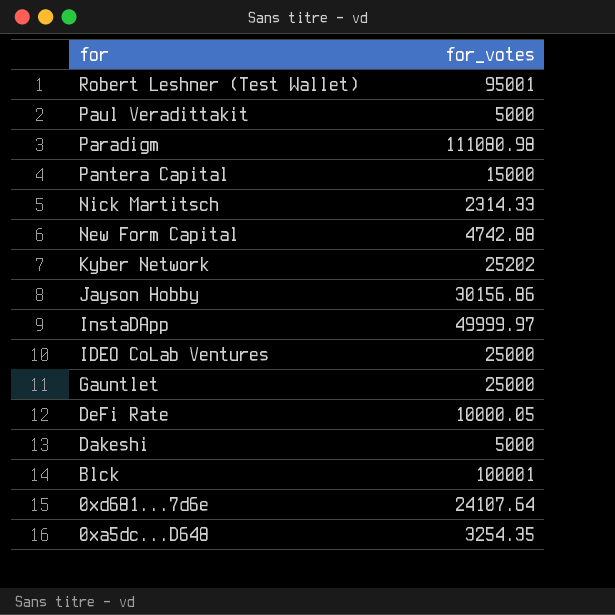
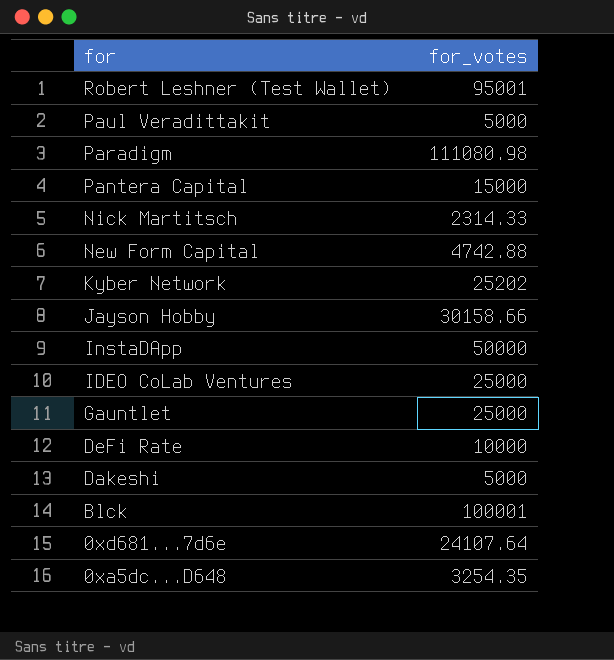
Jayson Hobby | for_votes: 30156.86 -> 30158.66
InstaDApp | for_votes: 49999.97 -> 50000
DeFi Rate | for_votes: 10000.05 -> 10000

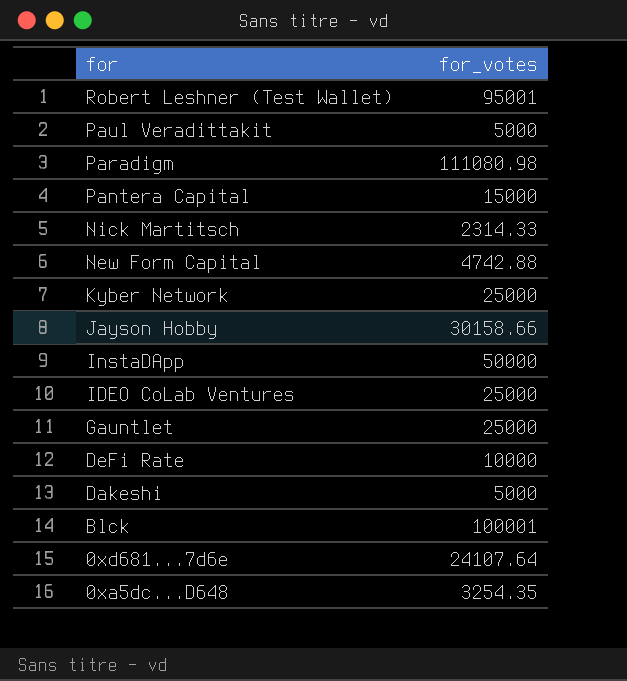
Kyber Network | for_votes: 25202 -> 25000

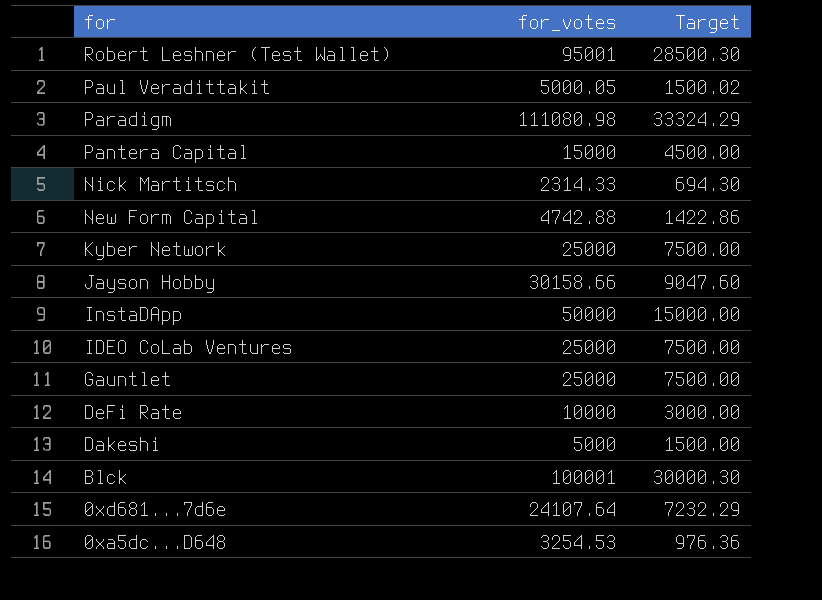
column Target | formula: none -> [for_votes] * 0.3
Paul Veradittakit | for_votes: 5000 -> 5000.05
0xa5dc...D648 | for_votes: 3254.35 -> 3254.53

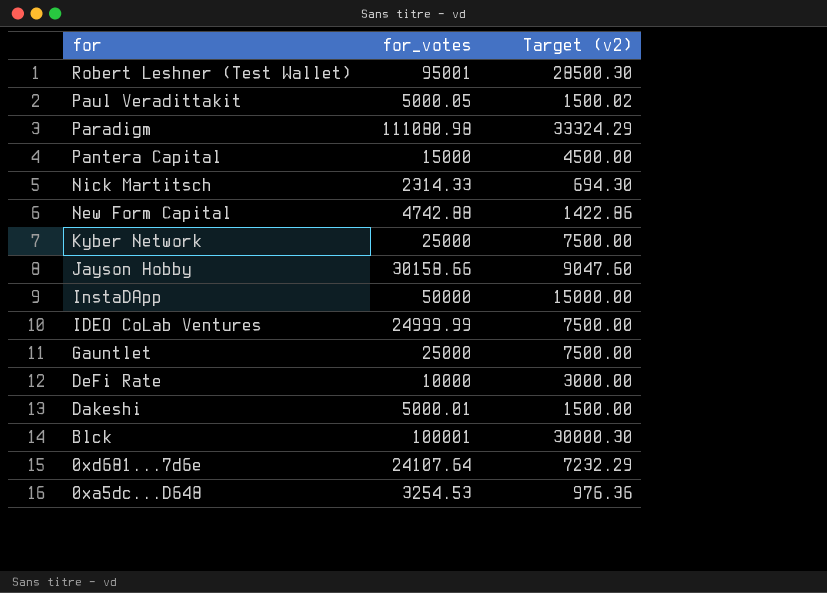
column name: Target -> Target (v2)
IDEO CoLab Ventures | for_votes: 25000 -> 24999.99
Dakeshi | for_votes: 5000 -> 5000.01

